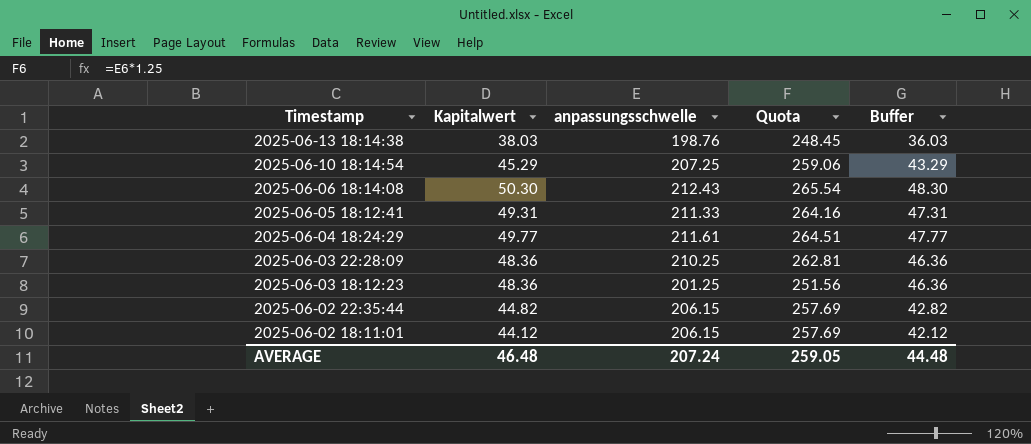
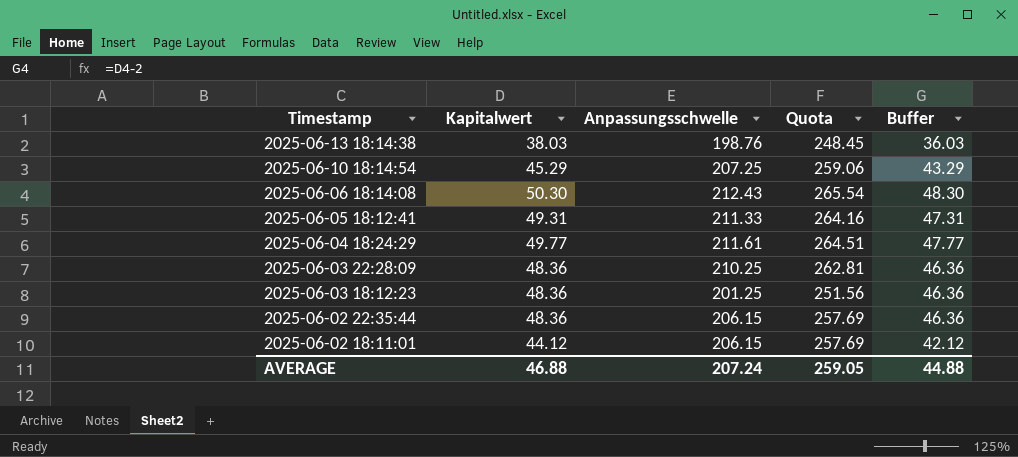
column name: anpassungsschwelle -> Anpassungsschwelle
2025-06-02 22:35:44 | Kapitalwert: 44.82 -> 48.36
2025-06-02 22:35:44 | Buffer: 42.82 -> 46.36
AVERAGE | Kapitalwert: 46.48 -> 46.88
AVERAGE | Buffer: 44.48 -> 44.88

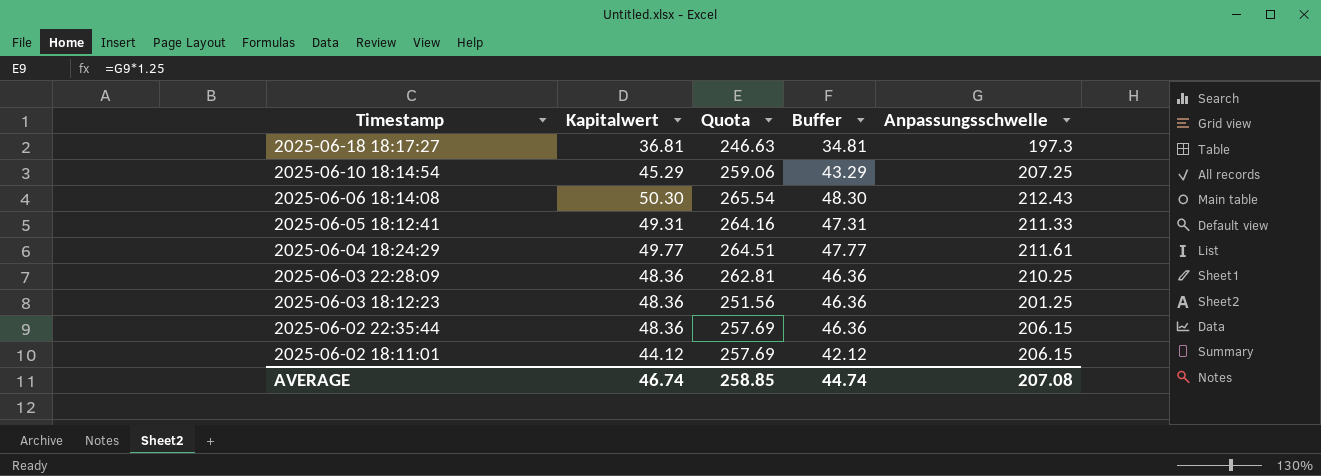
column Anpassungsschwelle | position: 3 -> 5
row 2025-06-13 18:14:38: 38.03 | 198.76 | 248.45 | 36.03 -> none
row 2025-06-18 18:17:27: none -> 36.81 | 246.63 | 34.81 | 197.3
AVERAGE | Kapitalwert: 46.88 -> 46.74
AVERAGE | Quota: 259.05 -> 258.85
AVERAGE | Buffer: 44.88 -> 44.74
AVERAGE | Anpassungsschwelle: 207.24 -> 207.08

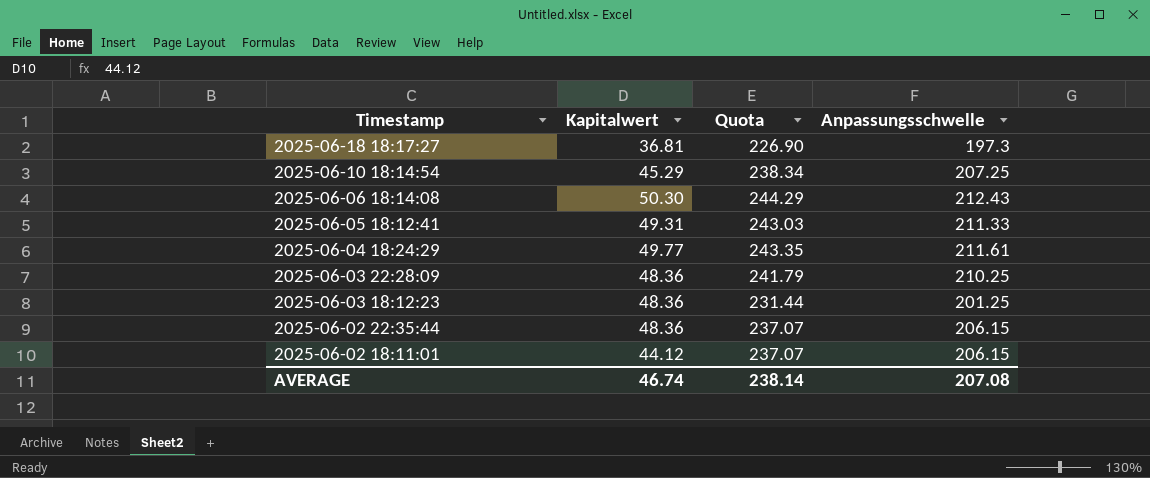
column Buffer | formula: [Kapitalwert] - 2 -> none
column Quota | formula: [Anpassungsschwelle] * 1.25 -> [Anpassungsschwelle] * 1.15
AVERAGE | Quota: 258.85 -> 238.14

